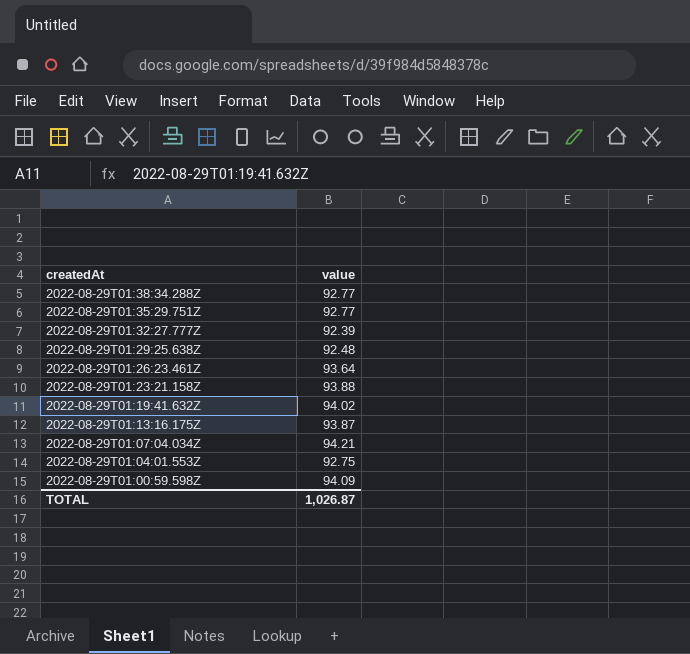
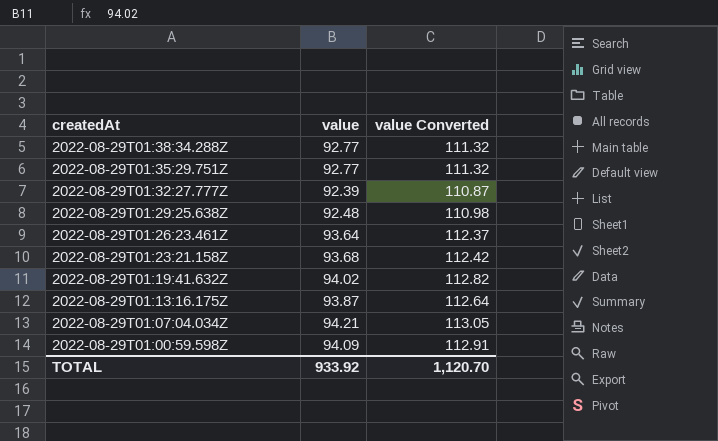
column value Converted | formula: none -> [value] * 1.2
row 2022-08-29T01:04:01.553Z: 92.75 -> none
2022-08-29T01:23:21.158Z | value: 93.88 -> 93.68
TOTAL | value: 1,026.87 -> 933.92

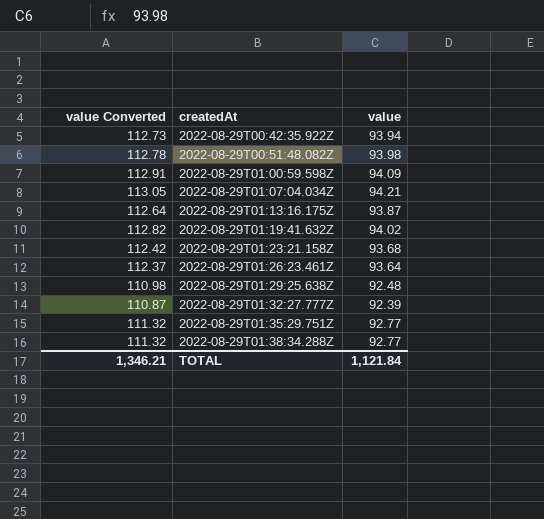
row order: createdAt descending -> createdAt ascending
column value Converted | position: 3 -> 1
row 2022-08-29T00:42:35.922Z: none -> 112.73 | 93.94
row 2022-08-29T00:51:48.082Z: none -> 112.78 | 93.98
TOTAL | value Converted: 1,120.70 -> 1,346.21
TOTAL | value: 933.92 -> 1,121.84

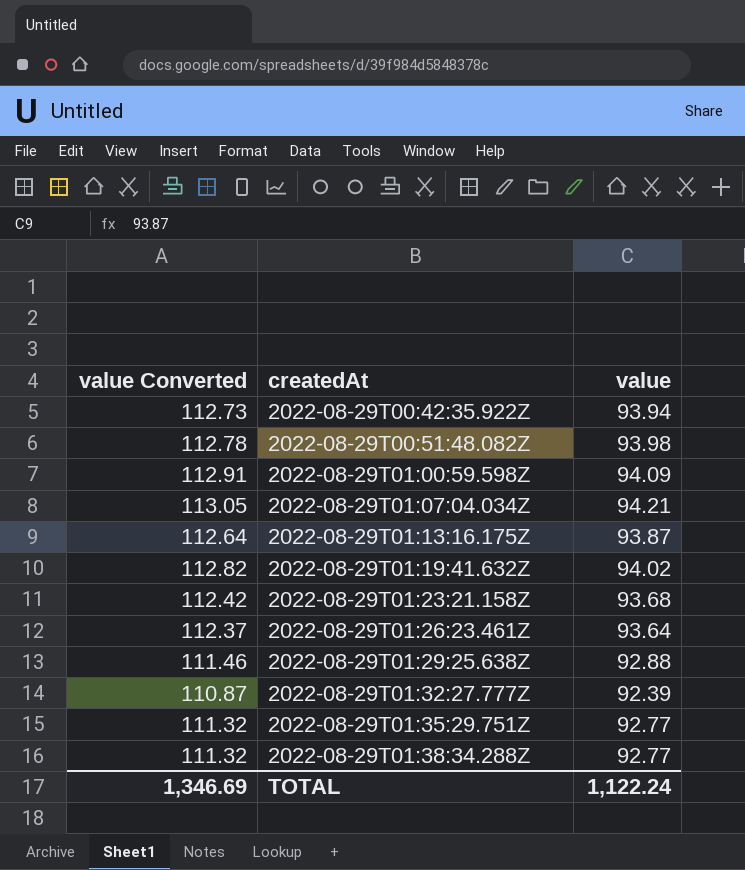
2022-08-29T01:29:25.638Z | value Converted: 110.98 -> 111.46
2022-08-29T01:29:25.638Z | value: 92.48 -> 92.88
TOTAL | value Converted: 1,346.21 -> 1,346.69
TOTAL | value: 1,121.84 -> 1,122.24

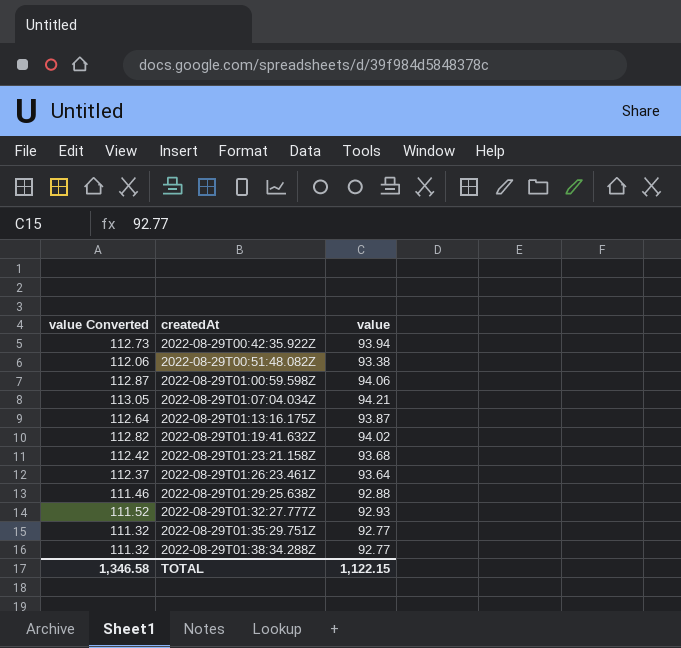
2022-08-29T00:51:48.082Z | value Converted: 112.78 -> 112.06
2022-08-29T00:51:48.082Z | value: 93.98 -> 93.38
2022-08-29T01:00:59.598Z | value Converted: 112.91 -> 112.87
2022-08-29T01:00:59.598Z | value: 94.09 -> 94.06
2022-08-29T01:32:27.777Z | value Converted: 110.87 -> 111.52
2022-08-29T01:32:27.777Z | value: 92.39 -> 92.93
TOTAL | value Converted: 1,346.69 -> 1,346.58
TOTAL | value: 1,122.24 -> 1,122.15

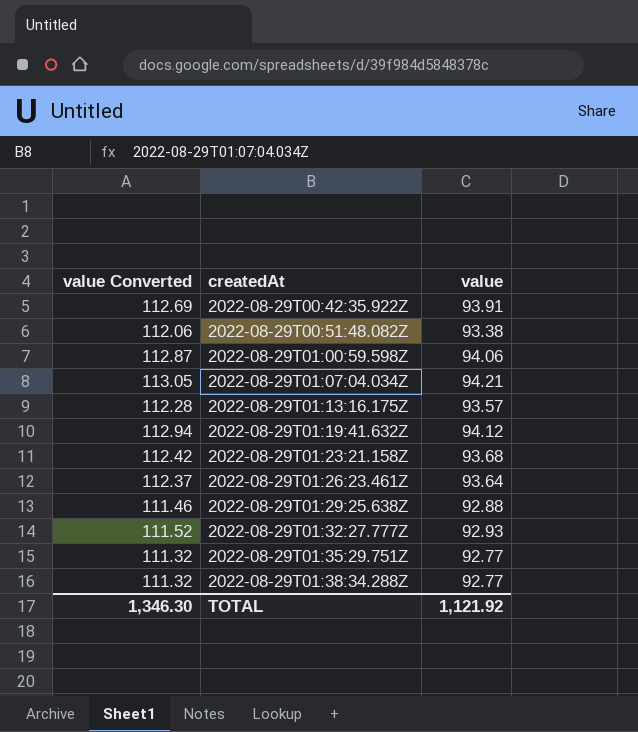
2022-08-29T00:42:35.922Z | value Converted: 112.73 -> 112.69
2022-08-29T00:42:35.922Z | value: 93.94 -> 93.91
2022-08-29T01:13:16.175Z | value Converted: 112.64 -> 112.28
2022-08-29T01:13:16.175Z | value: 93.87 -> 93.57
2022-08-29T01:19:41.632Z | value Converted: 112.82 -> 112.94
2022-08-29T01:19:41.632Z | value: 94.02 -> 94.12
TOTAL | value Converted: 1,346.58 -> 1,346.30
TOTAL | value: 1,122.15 -> 1,121.92

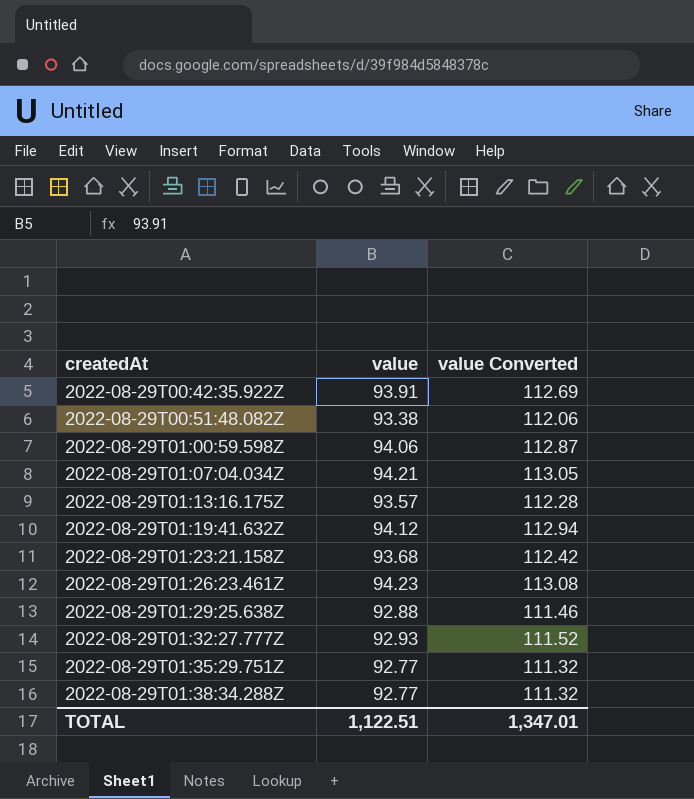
column value Converted | position: 1 -> 3
2022-08-29T01:26:23.461Z | value: 93.64 -> 94.23
2022-08-29T01:26:23.461Z | value Converted: 112.37 -> 113.08
TOTAL | value: 1,121.92 -> 1,122.51
TOTAL | value Converted: 1,346.30 -> 1,347.01

